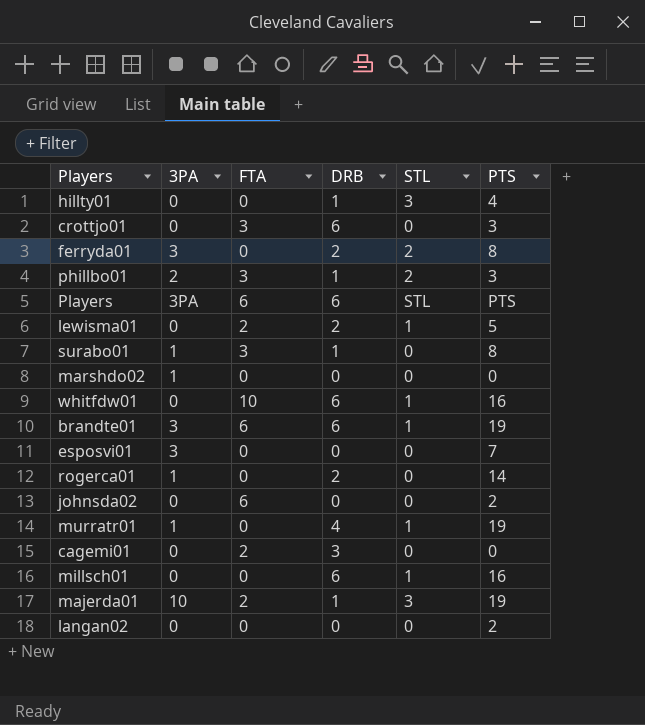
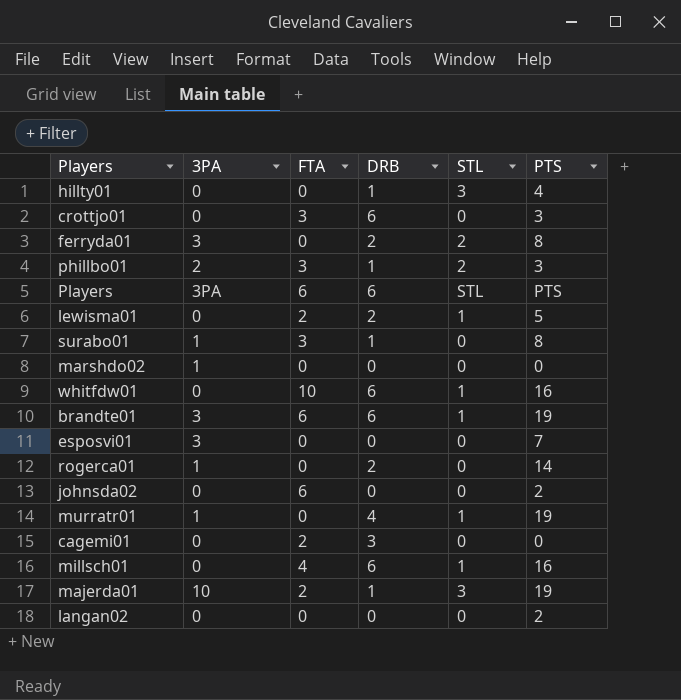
millsch01 | FTA: 0 -> 4

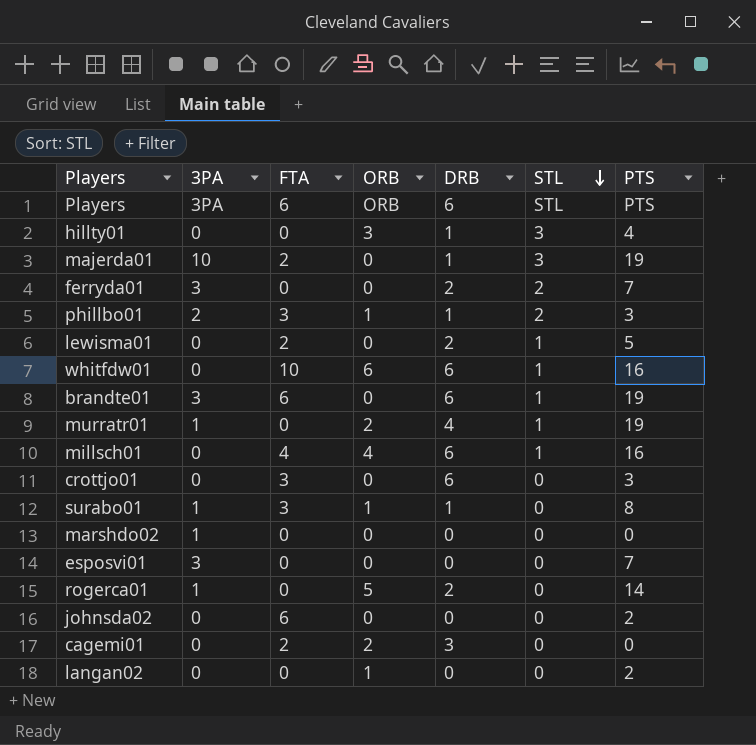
row order: none -> STL descending
column ORB | position: none -> 4
ferryda01 | PTS: 8 -> 7

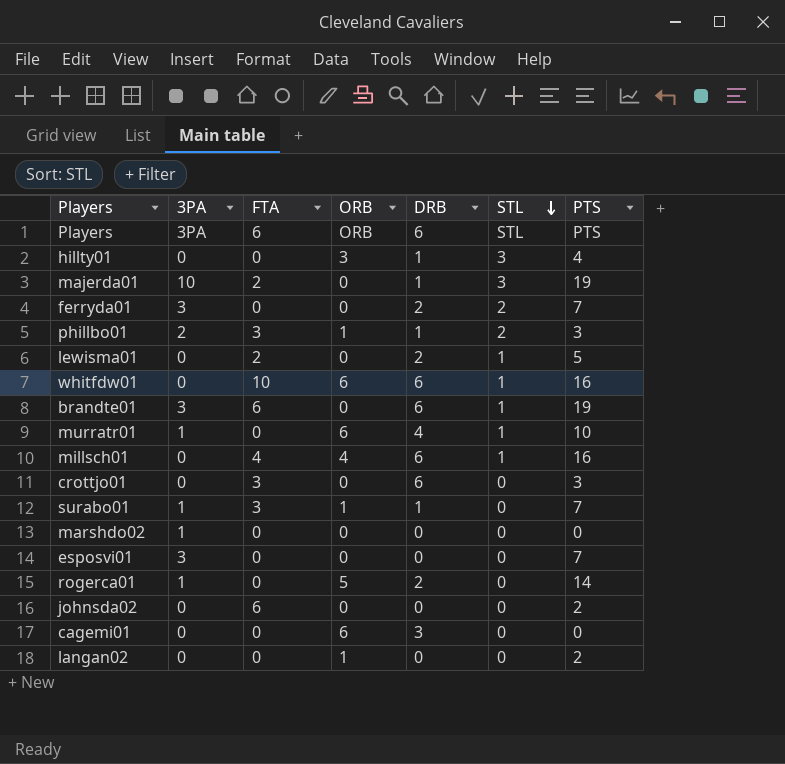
murratr01 | ORB: 2 -> 6
murratr01 | PTS: 19 -> 10
surabo01 | PTS: 8 -> 7
cagemi01 | FTA: 2 -> 0
cagemi01 | ORB: 2 -> 6

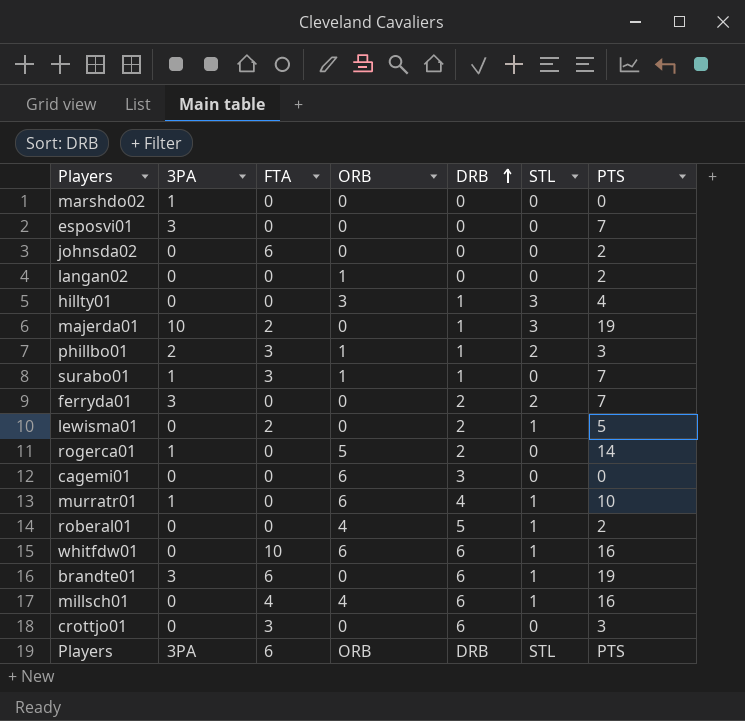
row order: STL descending -> DRB ascending
row roberal01: none -> 0 | 0 | 4 | 5 | 1 | 2
Players | DRB: 6 -> DRB

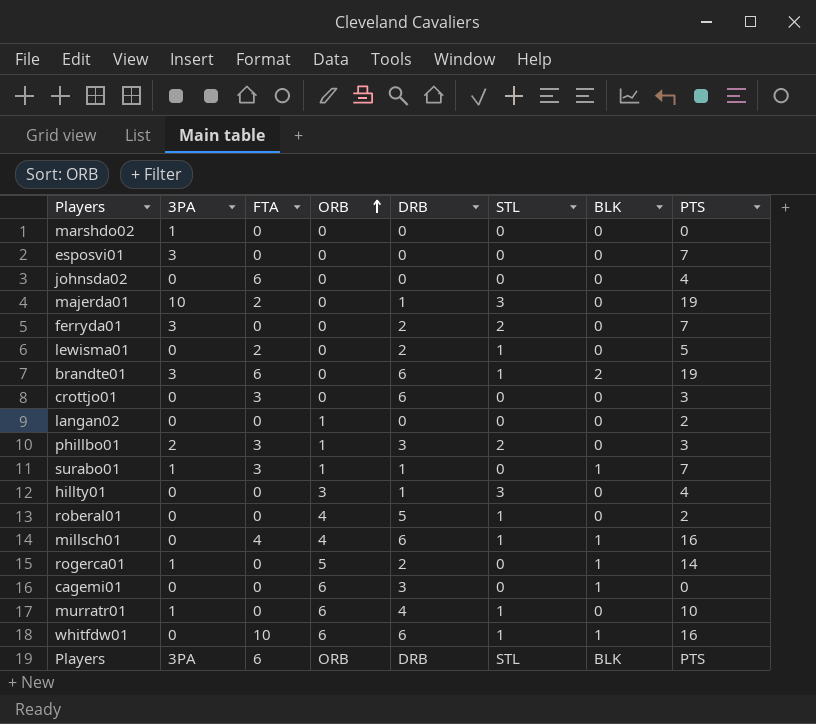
row order: DRB ascending -> ORB ascending
column BLK | position: none -> 7
johnsda02 | PTS: 2 -> 4
phillbo01 | DRB: 1 -> 3

